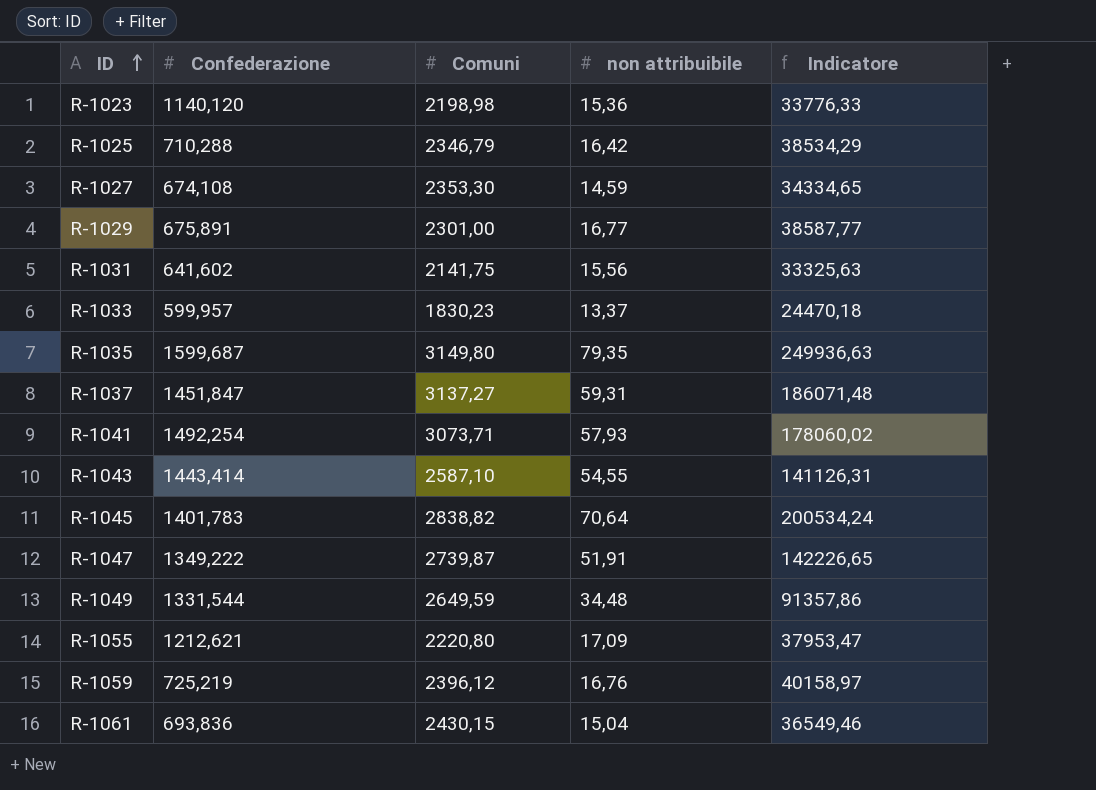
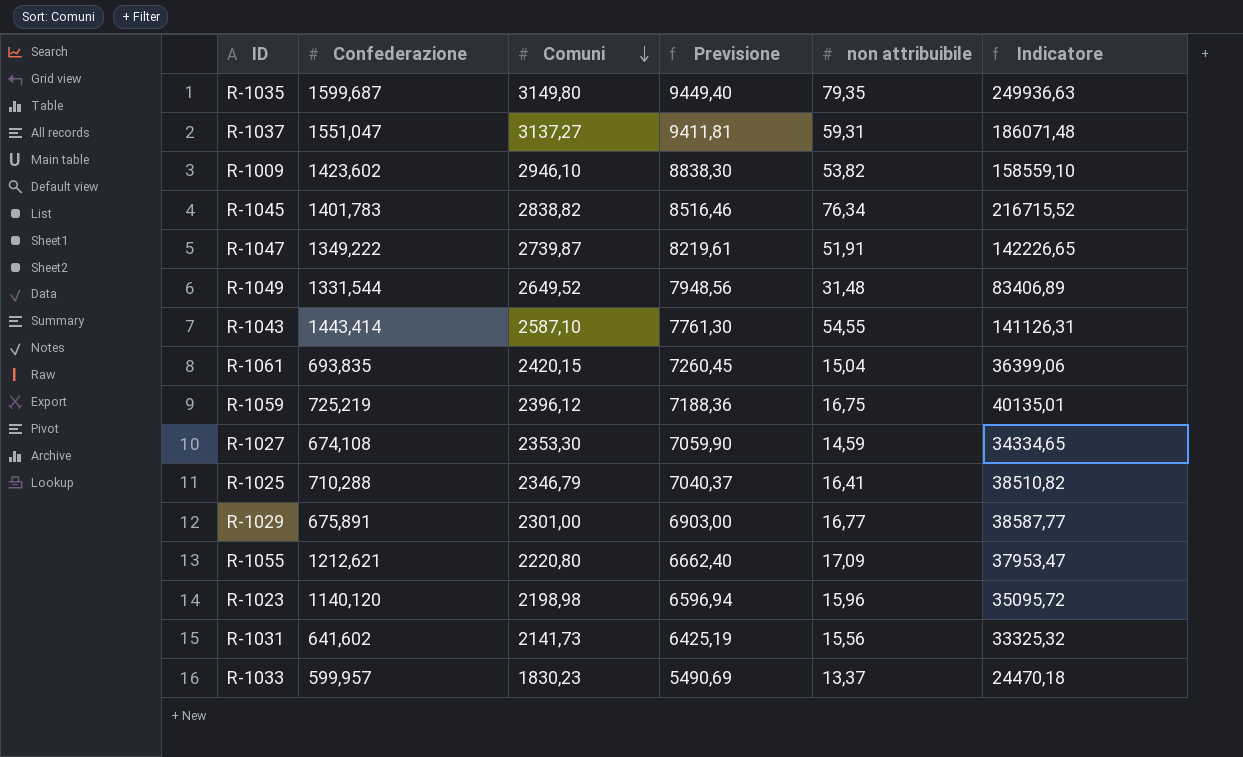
row order: ID ascending -> Comuni descending
column Previsione | formula: none -> [Comuni] * 3
row R-1041: 1492,254 | 3073,71 | 57,93 | 178060,02 -> none
R-1037 | Confederazione: 1451,847 -> 1551,047
row R-1009: none -> 1423,602 | 2946,10 | 8838,30 | 53,82 | 158559,10
R-1045 | non attribuibile: 70,64 -> 76,34
R-1045 | Indicatore: 200534,24 -> 216715,52
R-1049 | Comuni: 2649,59 -> 2649,52
R-1049 | non attribuibile: 34,48 -> 31,48
R-1049 | Indicatore: 91357,86 -> 83406,89
R-1061 | Confederazione: 693,836 -> 693,835
R-1061 | Comuni: 2430,15 -> 2420,15
R-1061 | Indicatore: 36549,46 -> 36399,06
R-1059 | non attribuibile: 16,76 -> 16,75
R-1059 | Indicatore: 40158,97 -> 40135,01
R-1025 | non attribuibile: 16,42 -> 16,41
R-1025 | Indicatore: 38534,29 -> 38510,82
R-1023 | non attribuibile: 15,36 -> 15,96
R-1023 | Indicatore: 33776,33 -> 35095,72
R-1031 | Comuni: 2141,75 -> 2141,73
R-1031 | Indicatore: 33325,63 -> 33325,32

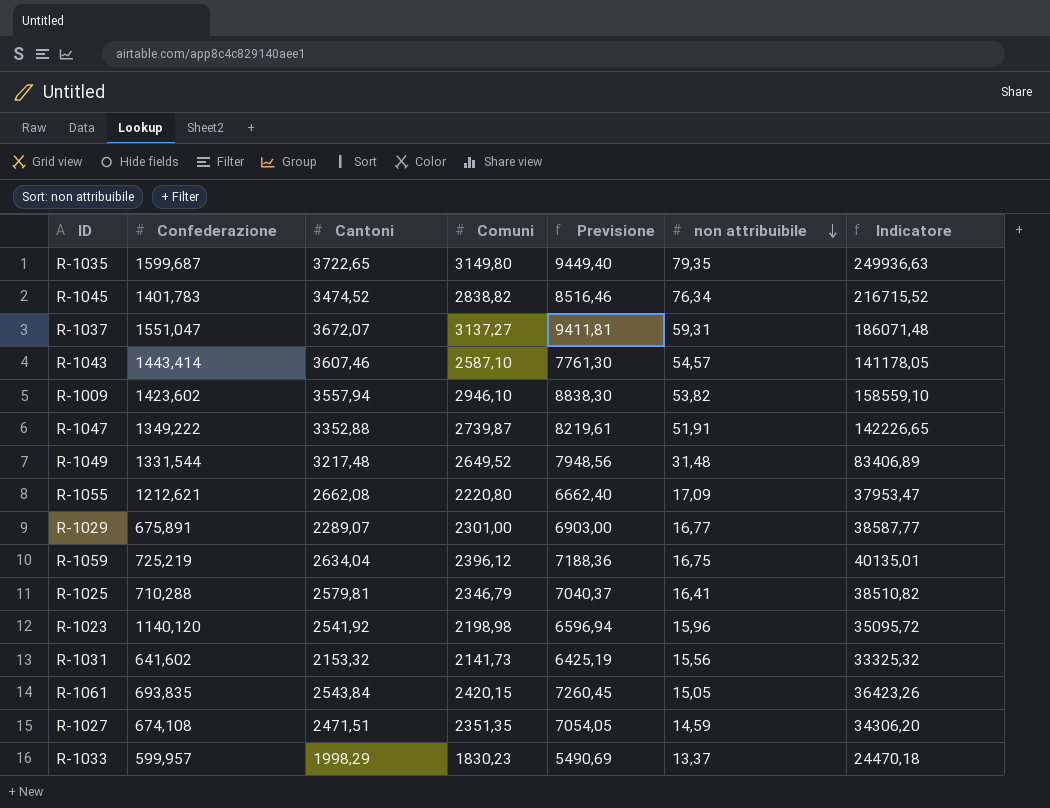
row order: Comuni descending -> non attribuibile descending
column Cantoni | position: none -> 3
R-1043 | non attribuibile: 54,55 -> 54,57
R-1043 | Indicatore: 141126,31 -> 141178,05
R-1061 | non attribuibile: 15,04 -> 15,05
R-1061 | Indicatore: 36399,06 -> 36423,26
R-1027 | Comuni: 2353,30 -> 2351,35
R-1027 | Previsione: 7059,90 -> 7054,05
R-1027 | Indicatore: 34334,65 -> 34306,20

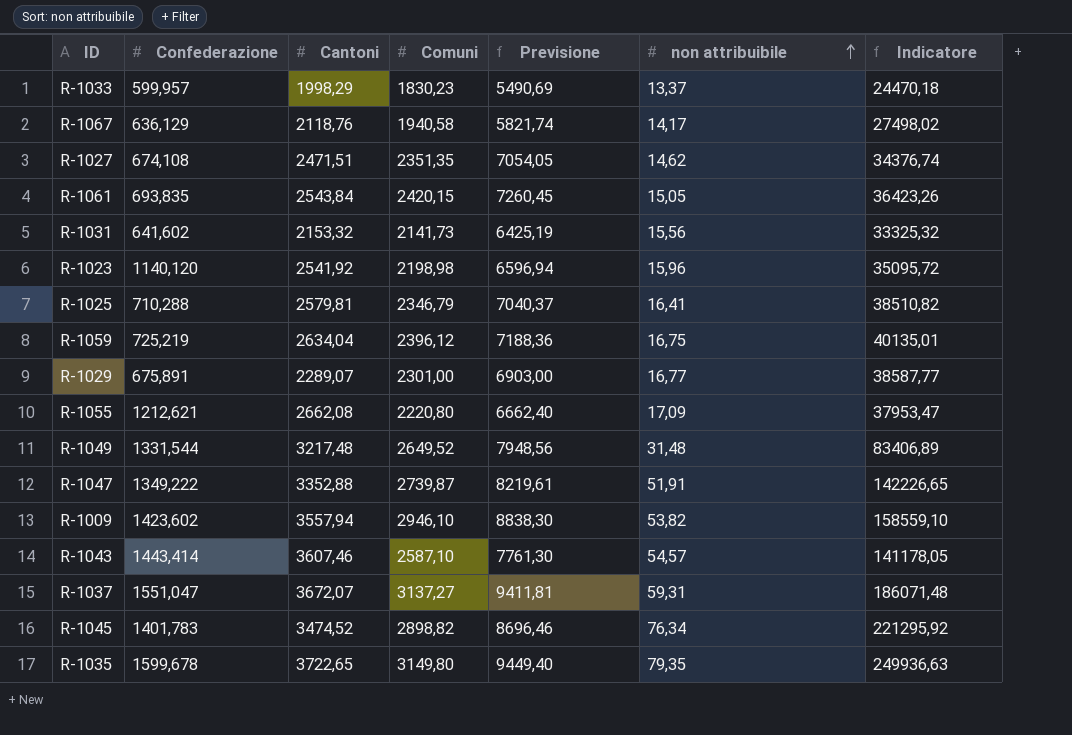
row order: non attribuibile descending -> non attribuibile ascending
row R-1067: none -> 636,129 | 2118,76 | 1940,58 | 5821,74 | 14,17 | 27498,02
R-1027 | non attribuibile: 14,59 -> 14,62
R-1027 | Indicatore: 34306,20 -> 34376,74
R-1045 | Comuni: 2838,82 -> 2898,82
R-1045 | Previsione: 8516,46 -> 8696,46
R-1045 | Indicatore: 216715,52 -> 221295,92
R-1035 | Confederazione: 1599,687 -> 1599,678

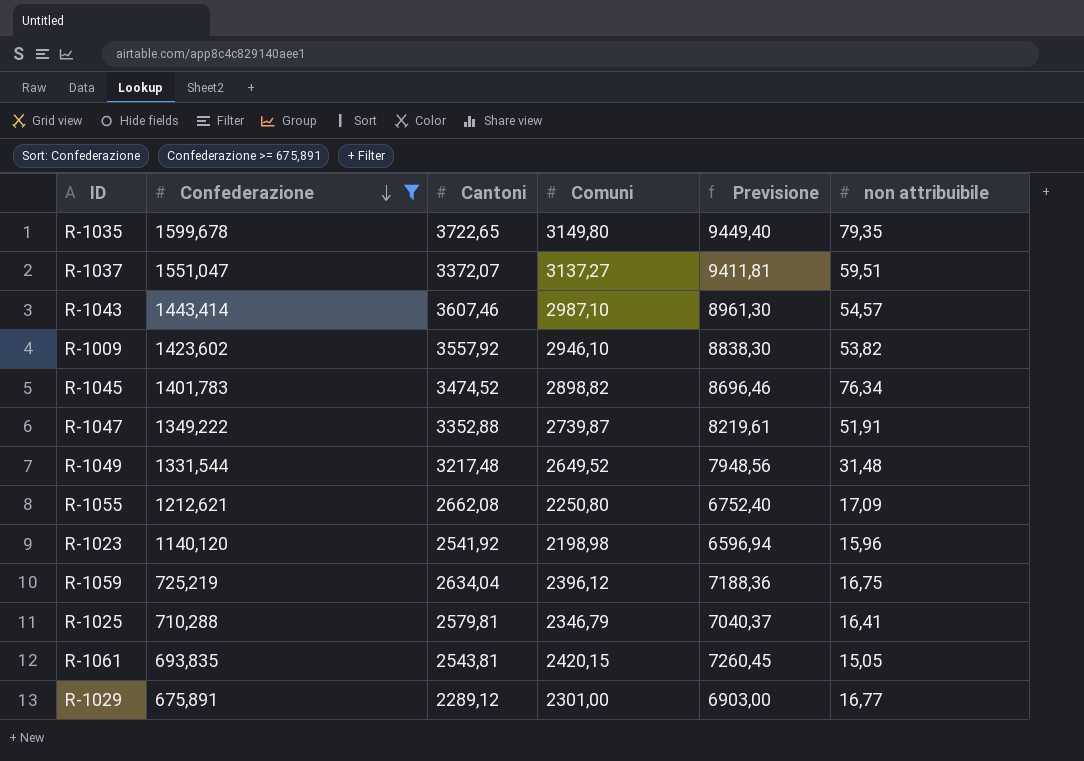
filter: none -> Confederazione >= 675,891
row order: non attribuibile ascending -> Confederazione descending
column Indicatore | formula: [Comuni] * [non attribuibile] -> none
R-1037 | Cantoni: 3672,07 -> 3372,07
R-1037 | non attribuibile: 59,31 -> 59,51
R-1043 | Comuni: 2587,10 -> 2987,10
R-1043 | Previsione: 7761,30 -> 8961,30
R-1009 | Cantoni: 3557,94 -> 3557,92
R-1055 | Comuni: 2220,80 -> 2250,80
R-1055 | Previsione: 6662,40 -> 6752,40
R-1061 | Cantoni: 2543,84 -> 2543,81
R-1029 | Cantoni: 2289,07 -> 2289,12

